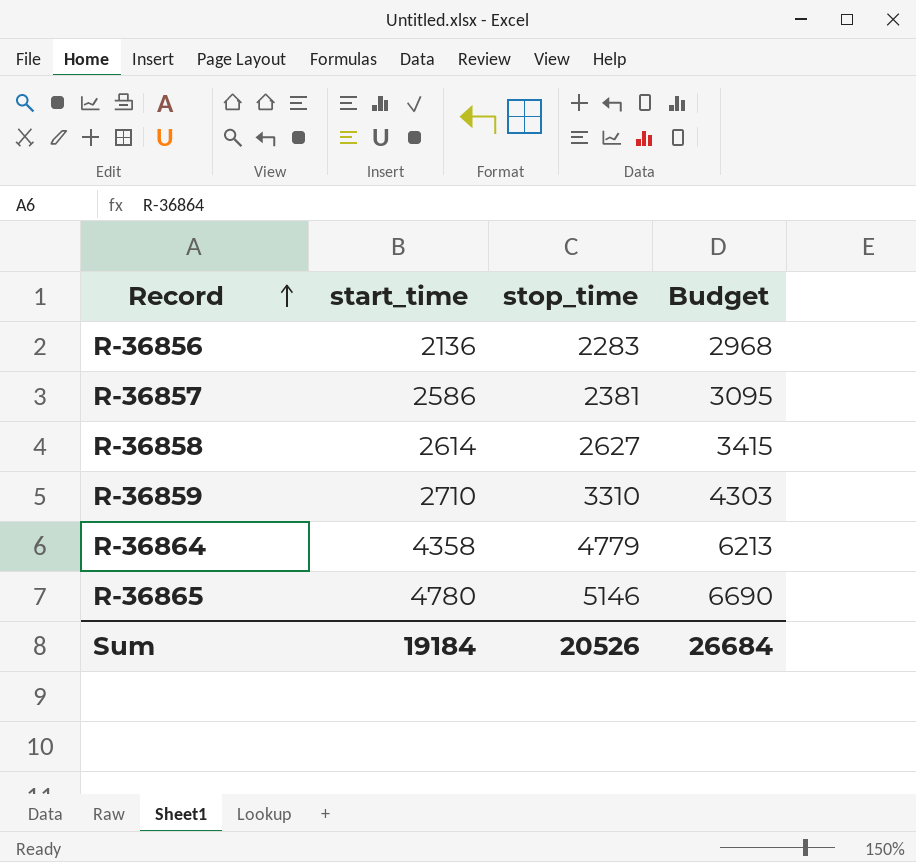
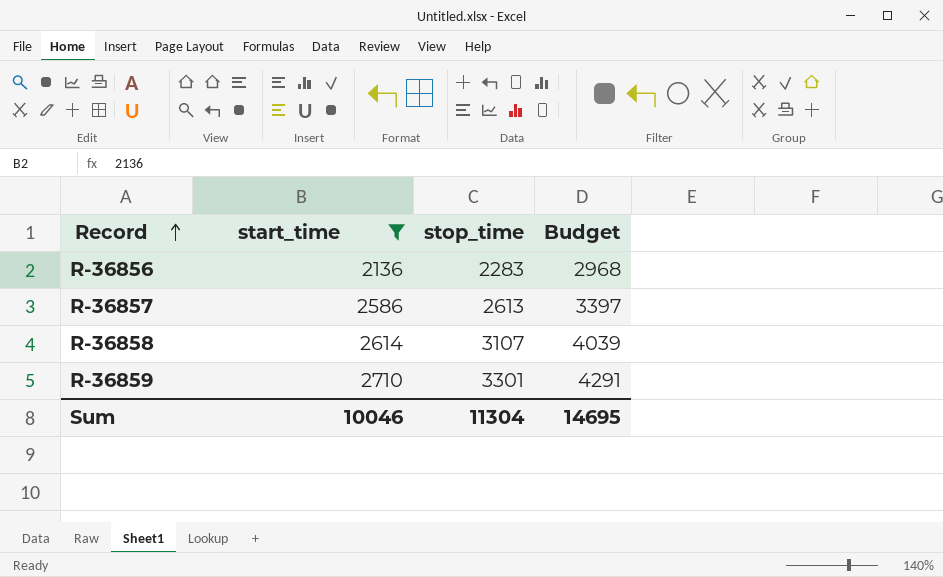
filter: none -> start_time <= 2710
R-36857 | stop_time: 2381 -> 2613
R-36857 | Budget: 3095 -> 3397
R-36858 | stop_time: 2627 -> 3107
R-36858 | Budget: 3415 -> 4039
R-36859 | stop_time: 3310 -> 3301
R-36859 | Budget: 4303 -> 4291
Sum | start_time: 19184 -> 10046
Sum | stop_time: 20526 -> 11304
Sum | Budget: 26684 -> 14695

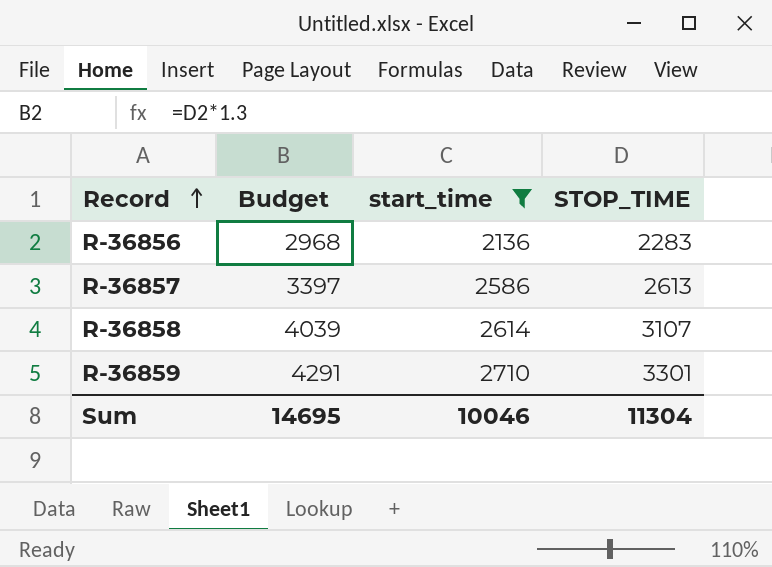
column Budget | position: 4 -> 2
column name: stop_time -> STOP_TIME

